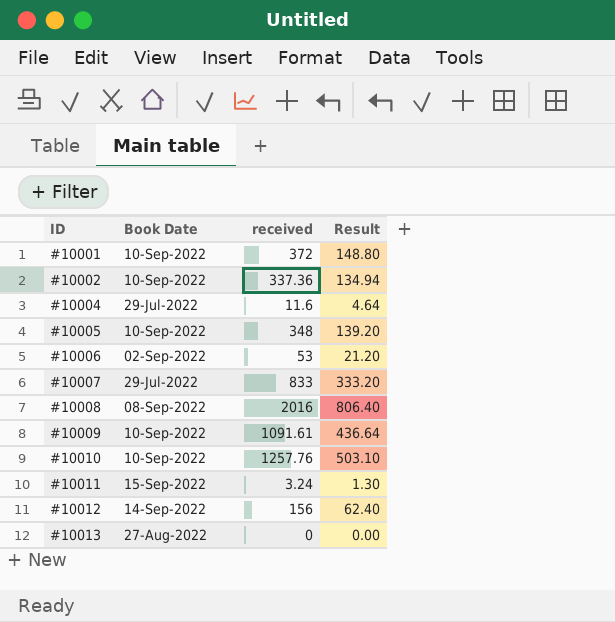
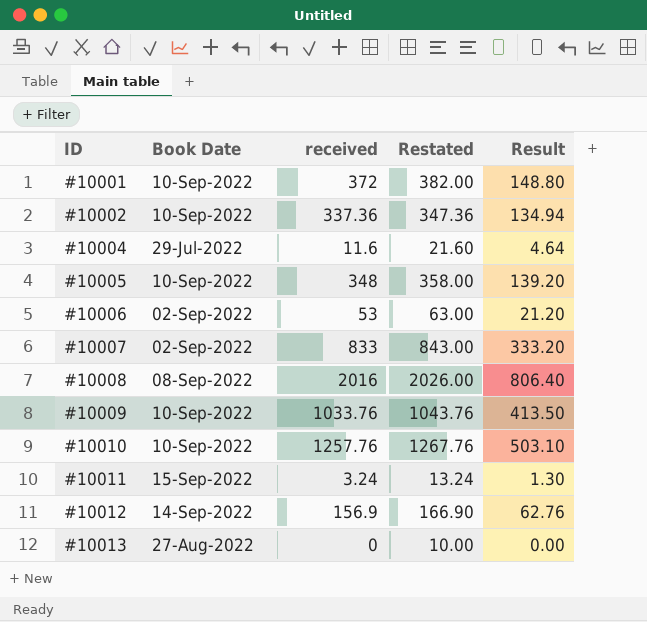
column Restated | formula: none -> [received] + 10
#10007 | Book Date: 29-Jul-2022 -> 02-Sep-2022
#10009 | received: 1091.61 -> 1033.76
#10009 | Result: 436.64 -> 413.50
#10012 | received: 156 -> 156.9
#10012 | Result: 62.40 -> 62.76

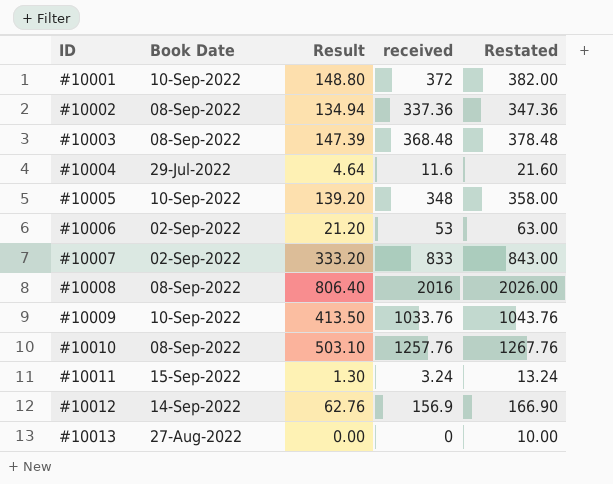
column Result | position: 5 -> 3
#10002 | Book Date: 10-Sep-2022 -> 08-Sep-2022
row #10003: none -> 08-Sep-2022 | 147.39 | 368.48 | 378.48
#10010 | Book Date: 10-Sep-2022 -> 08-Sep-2022

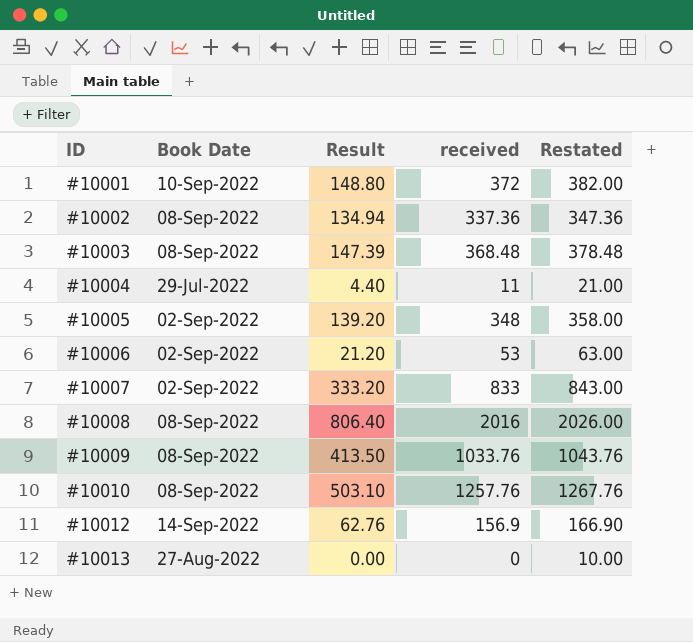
row #10011: 15-Sep-2022 | 1.30 | 3.24 | 13.24 -> none
#10004 | Result: 4.64 -> 4.40
#10004 | received: 11.6 -> 11
#10004 | Restated: 21.60 -> 21.00
#10005 | Book Date: 10-Sep-2022 -> 02-Sep-2022
#10009 | Book Date: 10-Sep-2022 -> 08-Sep-2022

